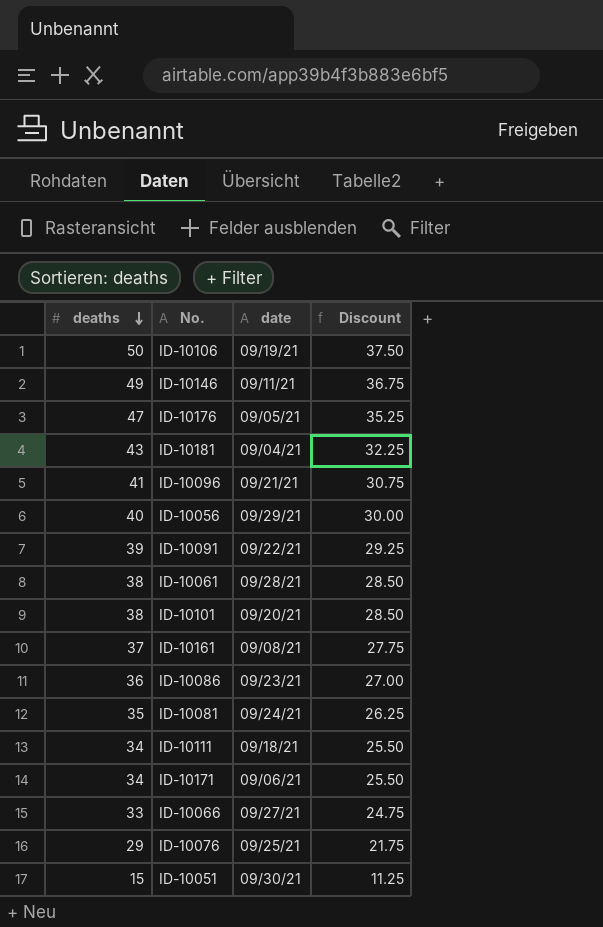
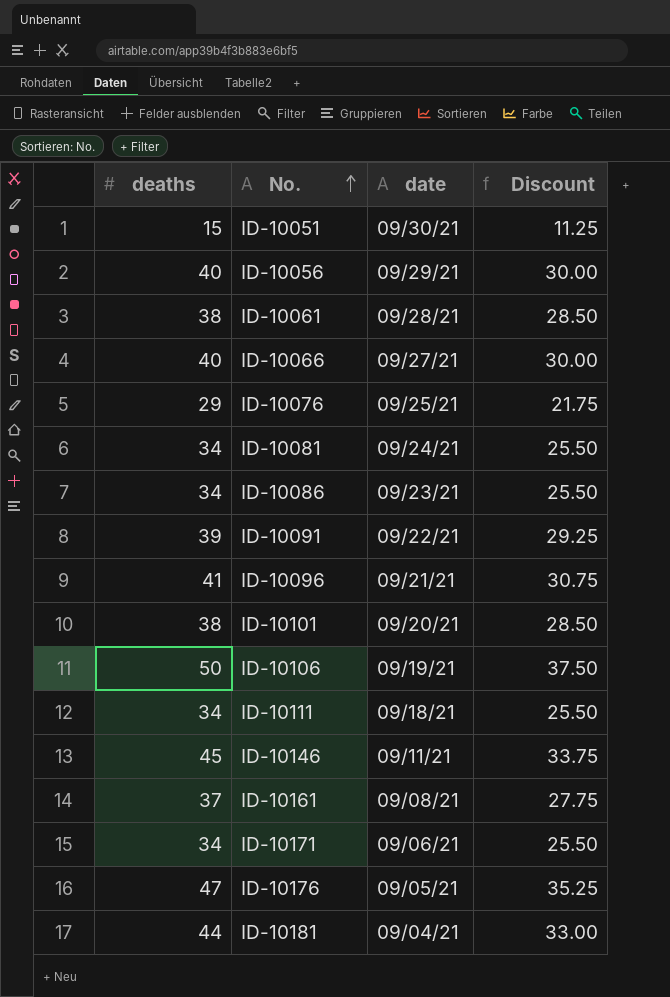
row order: deaths descending -> No. ascending
ID-10066 | deaths: 33 -> 40
ID-10066 | Discount: 24.75 -> 30.00
ID-10081 | deaths: 35 -> 34
ID-10081 | Discount: 26.25 -> 25.50
ID-10086 | deaths: 36 -> 34
ID-10086 | Discount: 27.00 -> 25.50
ID-10146 | deaths: 49 -> 45
ID-10146 | Discount: 36.75 -> 33.75
ID-10181 | deaths: 43 -> 44
ID-10181 | Discount: 32.25 -> 33.00

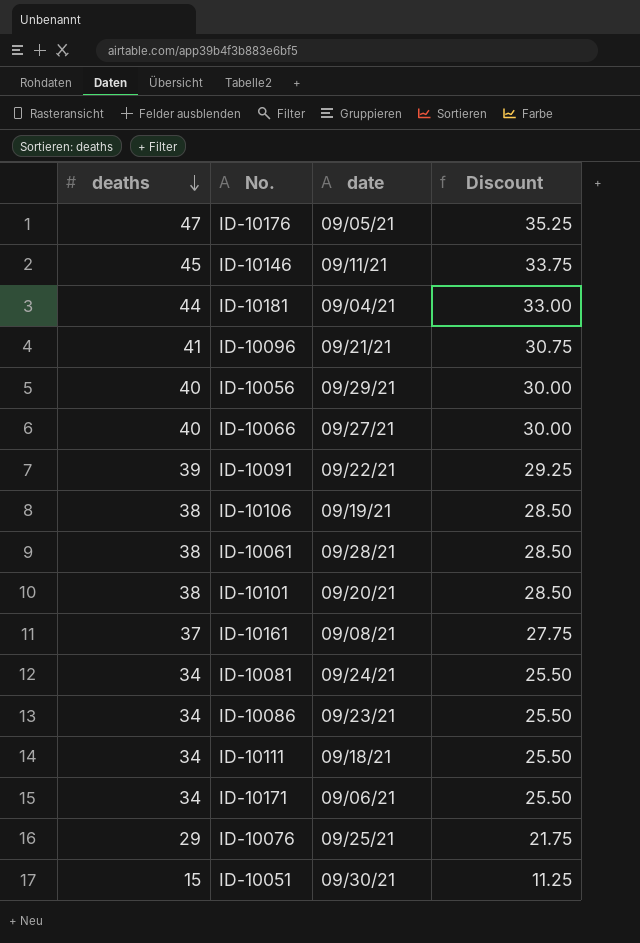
row order: No. ascending -> deaths descending
ID-10106 | deaths: 50 -> 38
ID-10106 | Discount: 37.50 -> 28.50

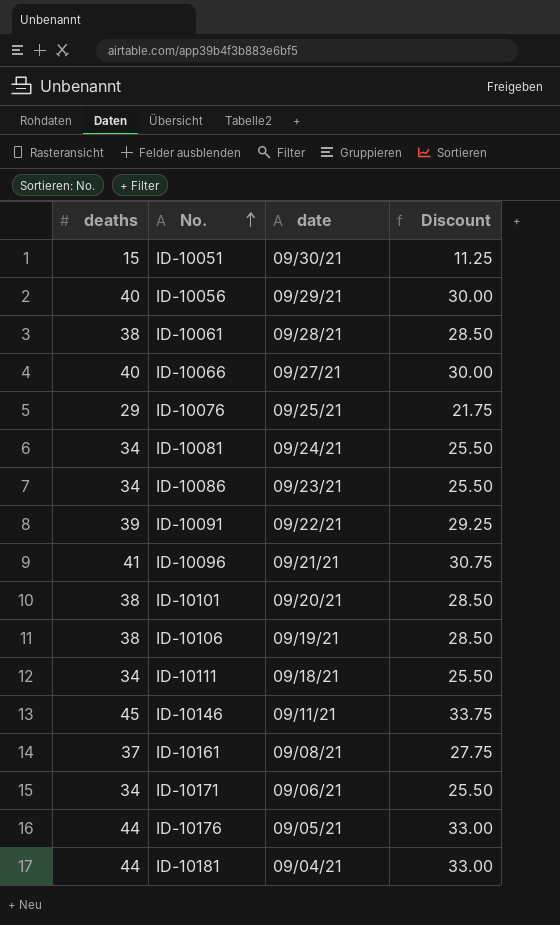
row order: deaths descending -> No. ascending
ID-10176 | deaths: 47 -> 44
ID-10176 | Discount: 35.25 -> 33.00

